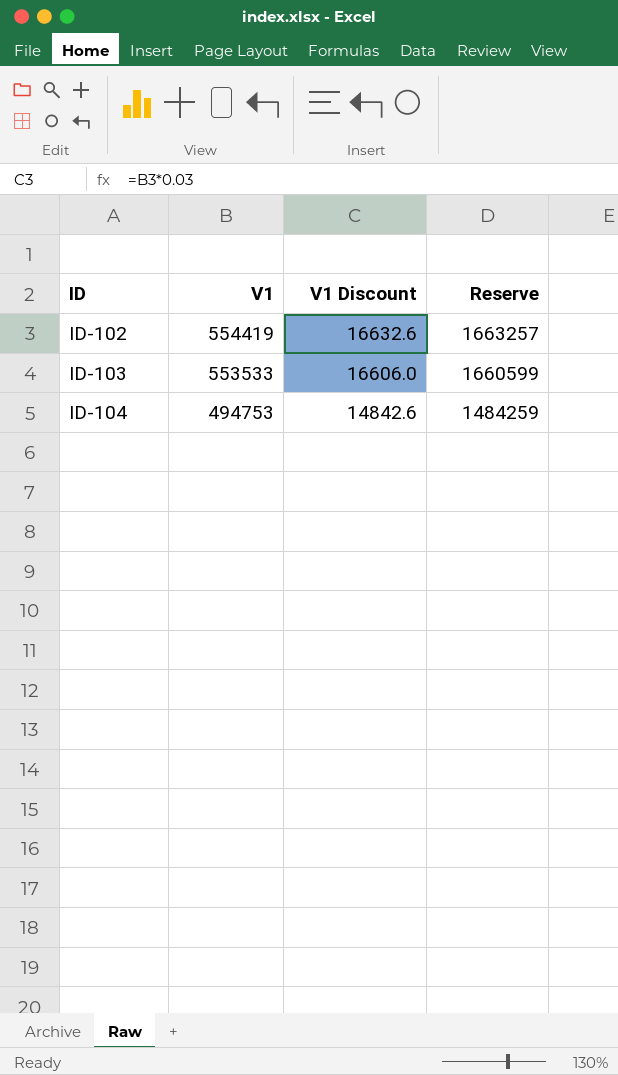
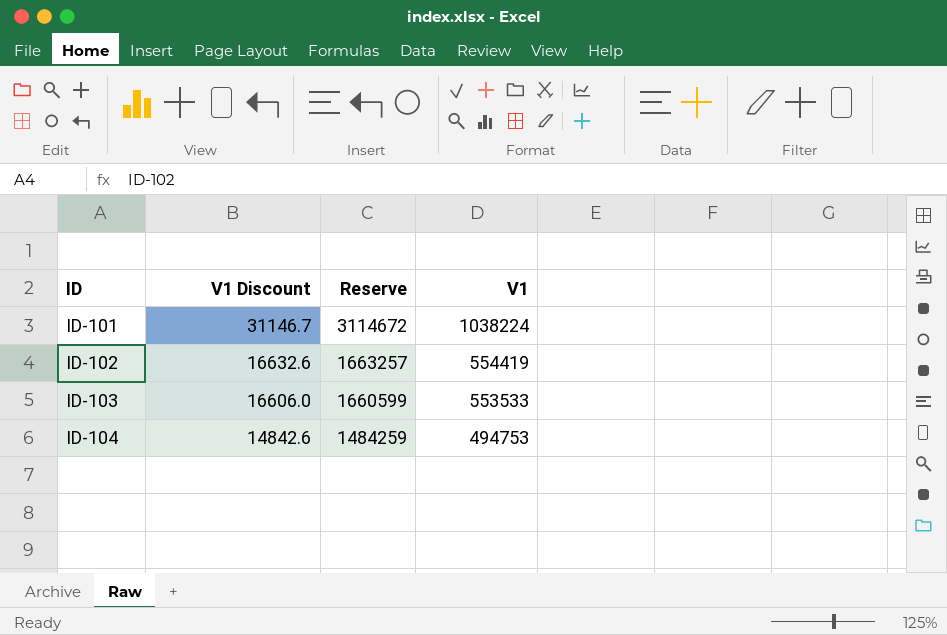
column V1 | position: 2 -> 4
row ID-101: none -> 31146.7 | 3114672 | 1038224

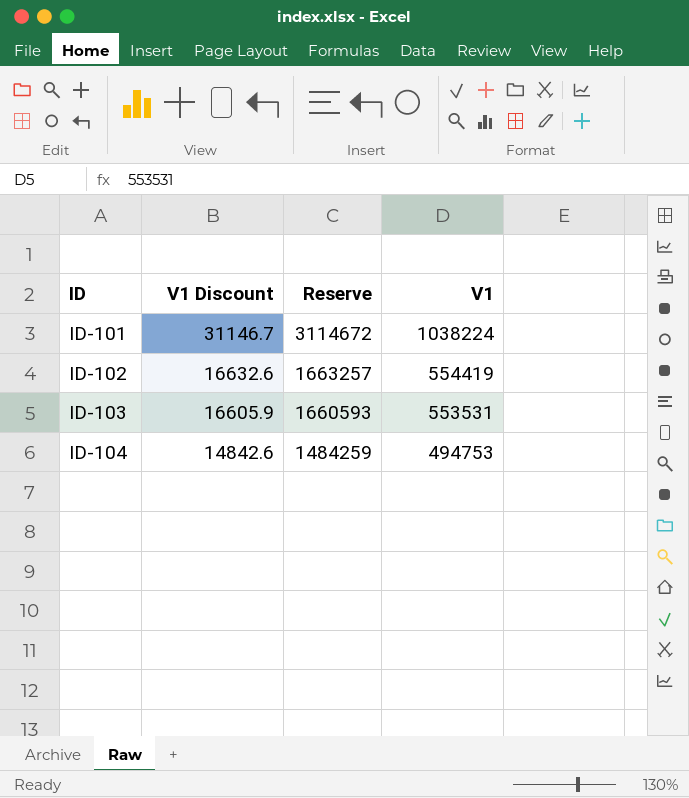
ID-103 | V1 Discount: 16606.0 -> 16605.9
ID-103 | Reserve: 1660599 -> 1660593
ID-103 | V1: 553533 -> 553531

